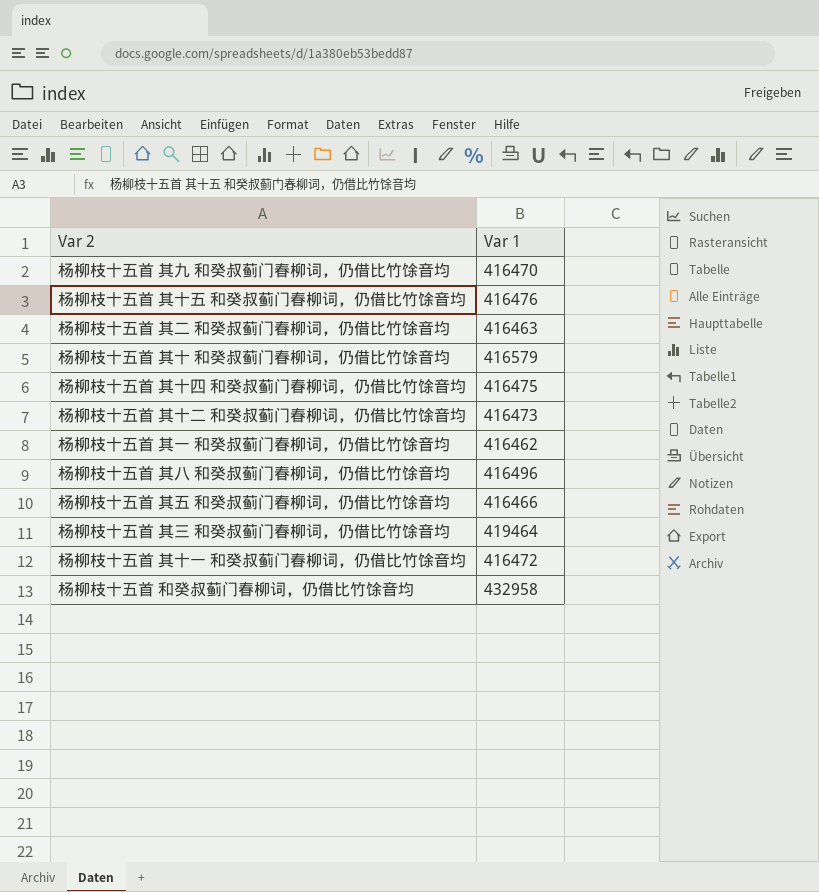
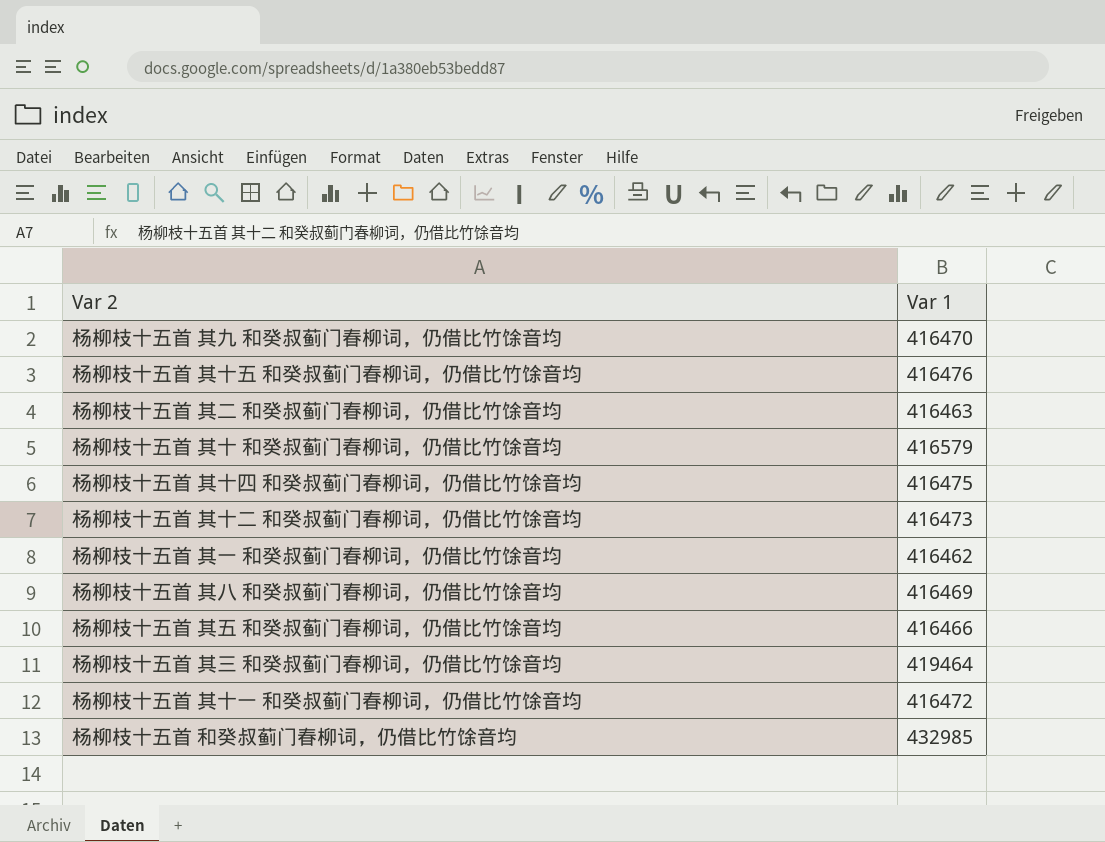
杨柳枝十五首 其八 和癸叔蓟门春柳词，仍借比竹馀音均 | Var 1: 416496 -> 416469
杨柳枝十五首 和癸叔蓟门春柳词，仍借比竹馀音均 | Var 1: 432958 -> 432985

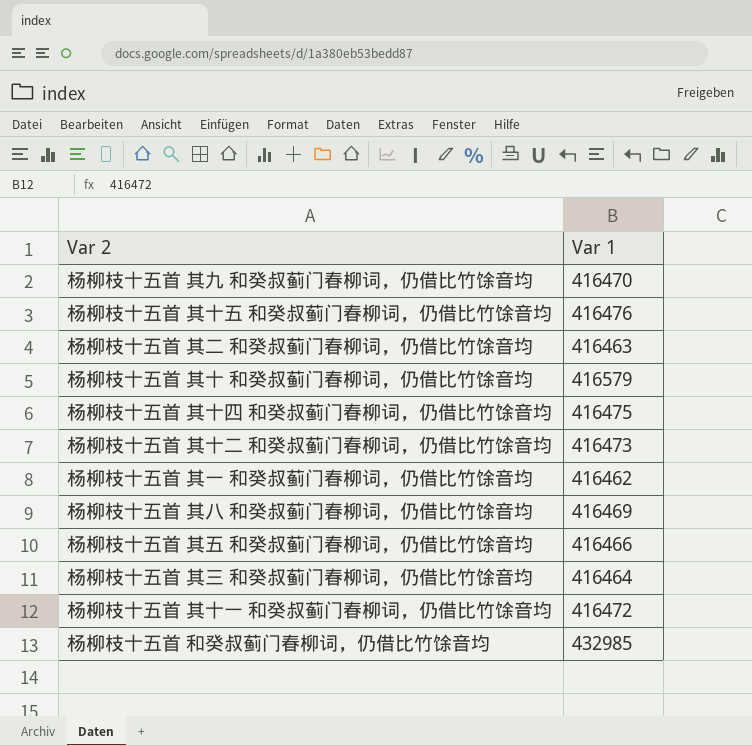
杨柳枝十五首 其三 和癸叔蓟门春柳词，仍借比竹馀音均 | Var 1: 419464 -> 416464

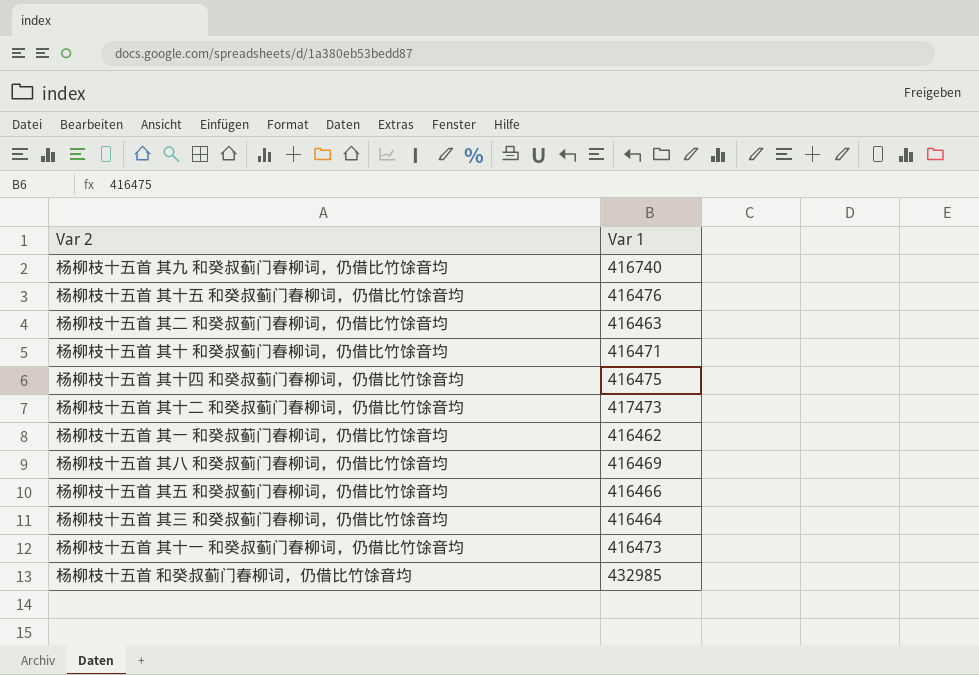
杨柳枝十五首 其九 和癸叔蓟门春柳词，仍借比竹馀音均 | Var 1: 416470 -> 416740
杨柳枝十五首 其十 和癸叔蓟门春柳词，仍借比竹馀音均 | Var 1: 416579 -> 416471
杨柳枝十五首 其十二 和癸叔蓟门春柳词，仍借比竹馀音均 | Var 1: 416473 -> 417473
杨柳枝十五首 其十一 和癸叔蓟门春柳词，仍借比竹馀音均 | Var 1: 416472 -> 416473

